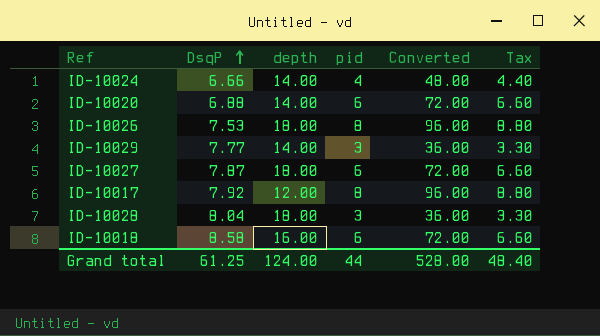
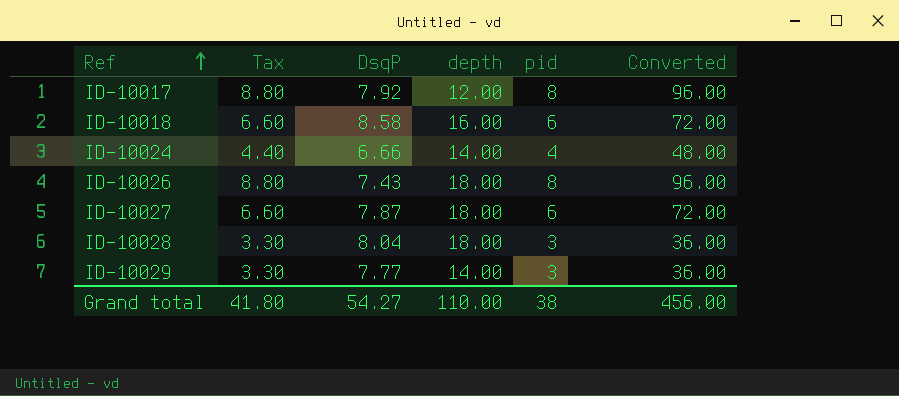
row order: DsqP ascending -> Ref ascending
column Tax | position: 6 -> 2
row ID-10020: 6.88 | 14.00 | 6 | 72.00 | 6.60 -> none
ID-10026 | DsqP: 7.53 -> 7.43
Grand total | Tax: 48.40 -> 41.80
Grand total | DsqP: 61.25 -> 54.27
Grand total | depth: 124.00 -> 110.00
Grand total | pid: 44 -> 38
Grand total | Converted: 528.00 -> 456.00

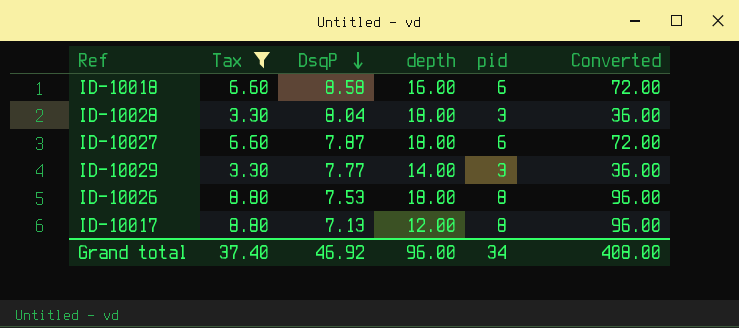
filter: none -> Tax != 4.40
row order: Ref ascending -> DsqP descending
ID-10026 | DsqP: 7.43 -> 7.53
ID-10017 | DsqP: 7.92 -> 7.13
Grand total | Tax: 41.80 -> 37.40
Grand total | DsqP: 54.27 -> 46.92
Grand total | depth: 110.00 -> 96.00
Grand total | pid: 38 -> 34
Grand total | Converted: 456.00 -> 408.00

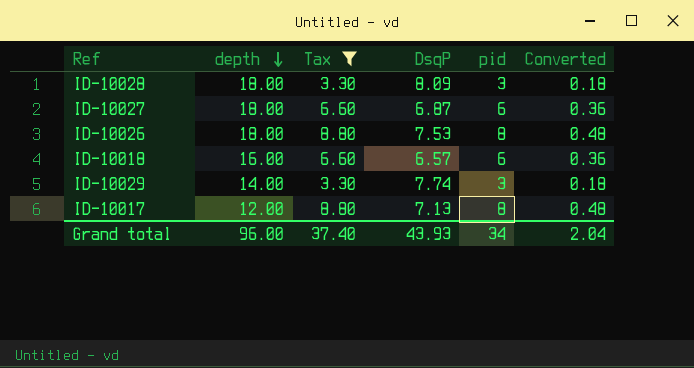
row order: DsqP descending -> depth descending
column depth | position: 4 -> 2
column Converted | formula: [pid] * 12 -> [pid] * 0.06
ID-10028 | DsqP: 8.04 -> 8.09
ID-10027 | DsqP: 7.87 -> 6.87
ID-10018 | DsqP: 8.58 -> 6.57
ID-10029 | DsqP: 7.77 -> 7.74
Grand total | DsqP: 46.92 -> 43.93
Grand total | Converted: 408.00 -> 2.04

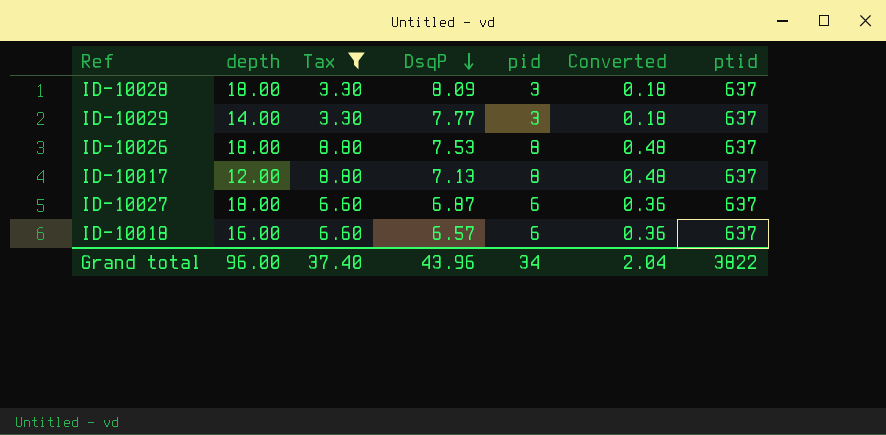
row order: depth descending -> DsqP descending
column ptid | position: none -> 7
ID-10029 | DsqP: 7.74 -> 7.77
Grand total | DsqP: 43.93 -> 43.96

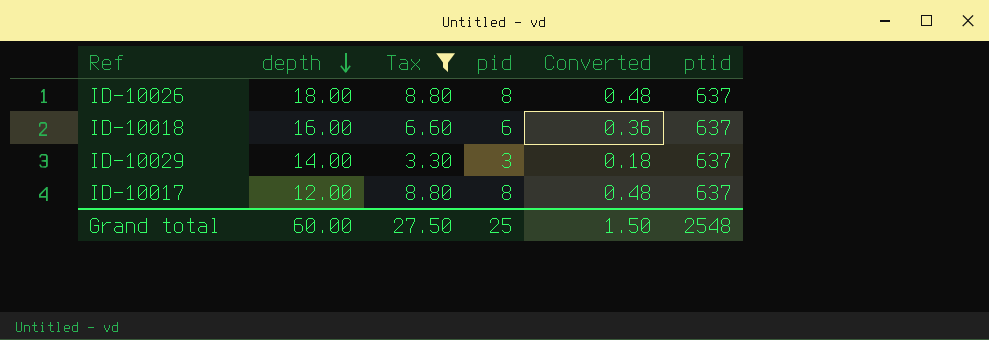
row order: DsqP descending -> depth descending
column DsqP | position: 4 -> none
row ID-10028: 18.00 | 3.30 | 8.09 | 3 | 0.18 | 637 -> none
row ID-10027: 18.00 | 6.60 | 6.87 | 6 | 0.36 | 637 -> none
Grand total | depth: 96.00 -> 60.00
Grand total | Tax: 37.40 -> 27.50
Grand total | pid: 34 -> 25
Grand total | Converted: 2.04 -> 1.50
Grand total | ptid: 3822 -> 2548

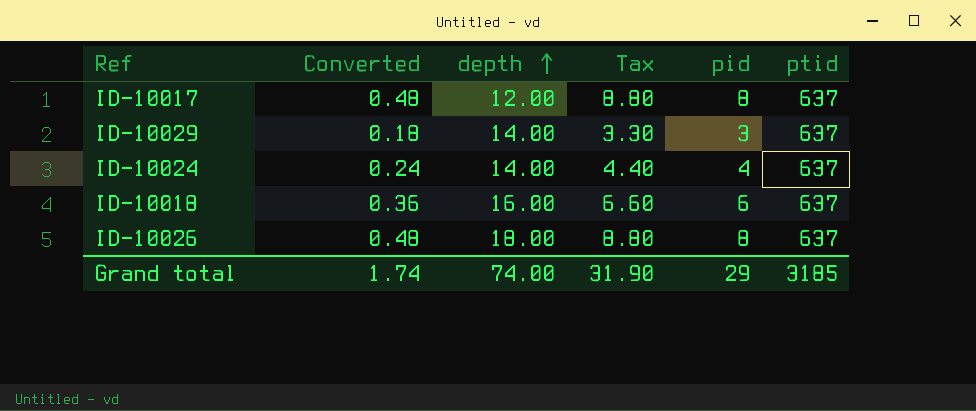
filter: Tax != 4.40 -> none
row order: depth descending -> depth ascending
column Converted | position: 5 -> 2
Grand total | Converted: 1.50 -> 1.74
Grand total | depth: 60.00 -> 74.00
Grand total | Tax: 27.50 -> 31.90
Grand total | pid: 25 -> 29
Grand total | ptid: 2548 -> 3185

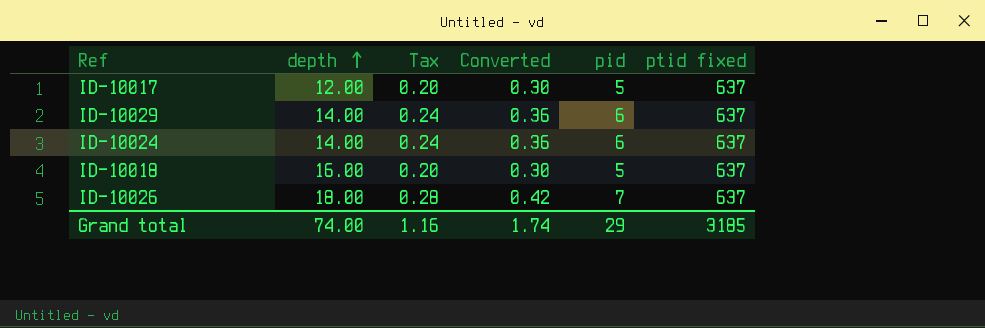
column Tax | formula: [pid] * 1.1 -> [pid] * 0.04
column Converted | position: 2 -> 4
column name: ptid -> ptid fixed
ID-10017 | Converted: 0.48 -> 0.30
ID-10017 | pid: 8 -> 5
ID-10029 | Converted: 0.18 -> 0.36
ID-10029 | pid: 3 -> 6
ID-10024 | Converted: 0.24 -> 0.36
ID-10024 | pid: 4 -> 6
ID-10018 | Converted: 0.36 -> 0.30
ID-10018 | pid: 6 -> 5
ID-10026 | Converted: 0.48 -> 0.42
ID-10026 | pid: 8 -> 7
Grand total | Tax: 31.90 -> 1.16

